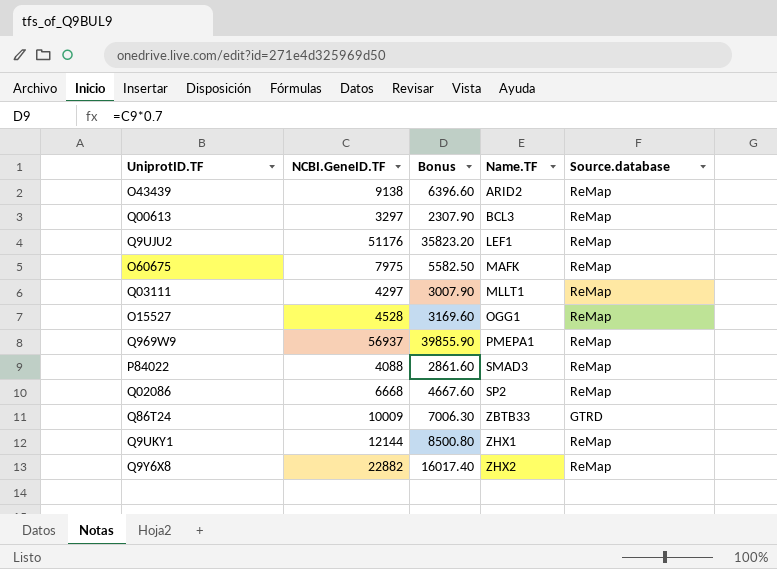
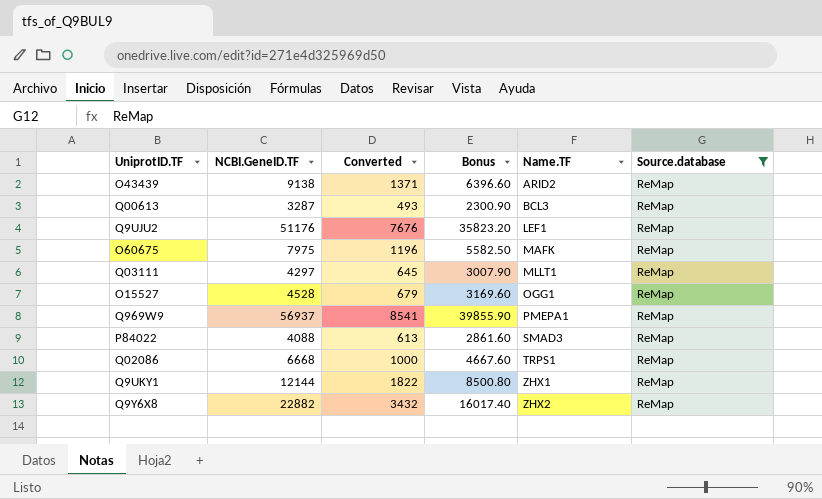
filter: none -> Source.database = ReMap
column Converted | formula: none -> [NCBI.GeneID.TF] * 0.15
Q00613 | NCBI.GeneID.TF: 3297 -> 3287
Q00613 | Bonus: 2307.90 -> 2300.90
Q02086 | Name.TF: SP2 -> TRPS1

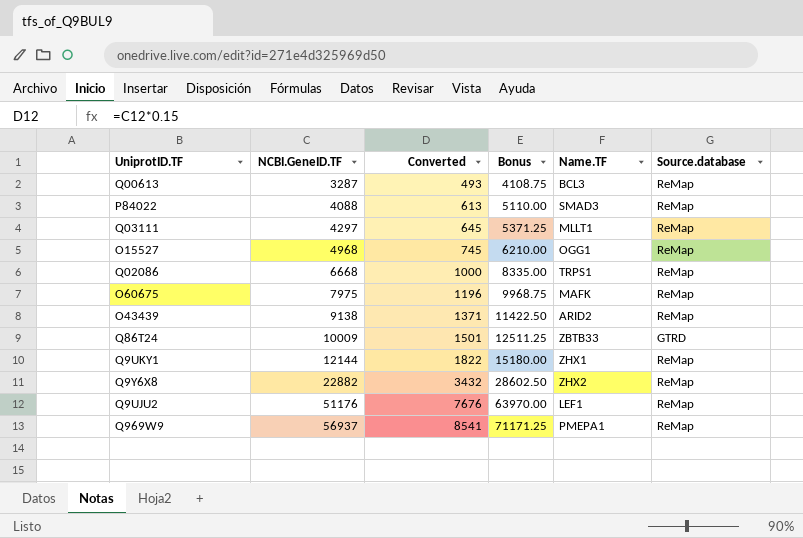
filter: Source.database = ReMap -> none
row order: Name.TF ascending -> NCBI.GeneID.TF ascending
column Bonus | formula: [NCBI.GeneID.TF] * 0.7 -> [NCBI.GeneID.TF] * 1.25
O15527 | NCBI.GeneID.TF: 4528 -> 4968
O15527 | Converted: 679 -> 745

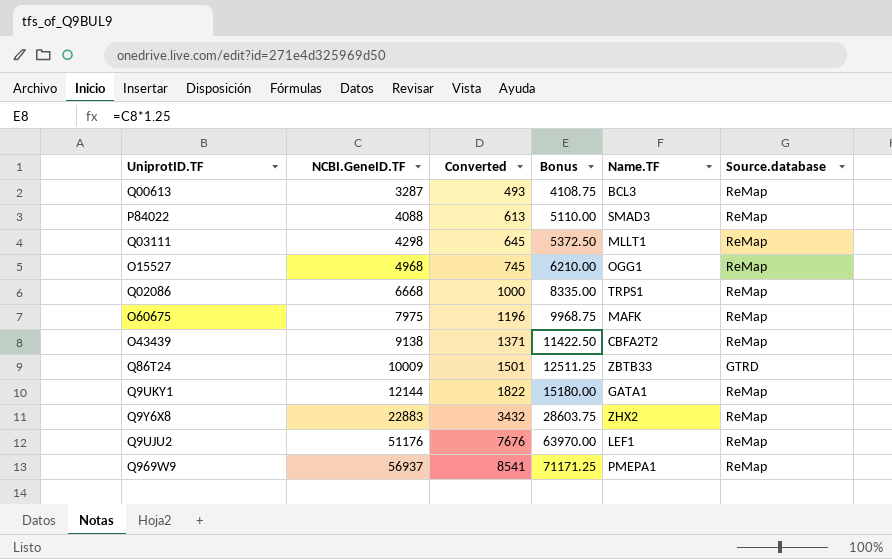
Q03111 | NCBI.GeneID.TF: 4297 -> 4298
Q03111 | Bonus: 5371.25 -> 5372.50
O43439 | Name.TF: ARID2 -> CBFA2T2
Q9UKY1 | Name.TF: ZHX1 -> GATA1
Q9Y6X8 | NCBI.GeneID.TF: 22882 -> 22883
Q9Y6X8 | Bonus: 28602.50 -> 28603.75

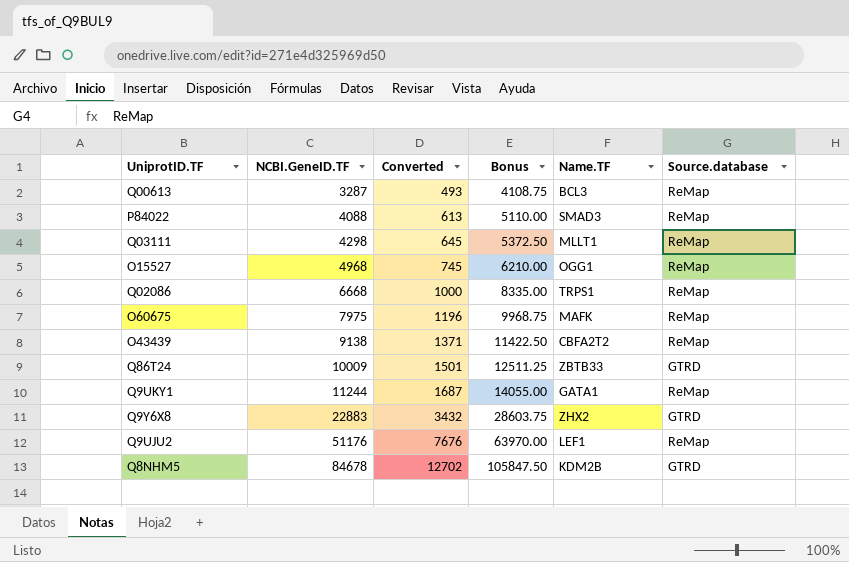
row Q969W9: 56937 | 8541 | 71171.25 | PMEPA1 | ReMap -> none
Q9UKY1 | NCBI.GeneID.TF: 12144 -> 11244
Q9UKY1 | Converted: 1822 -> 1687
Q9UKY1 | Bonus: 15180.00 -> 14055.00
Q9Y6X8 | Source.database: ReMap -> GTRD
row Q8NHM5: none -> 84678 | 12702 | 105847.50 | KDM2B | GTRD

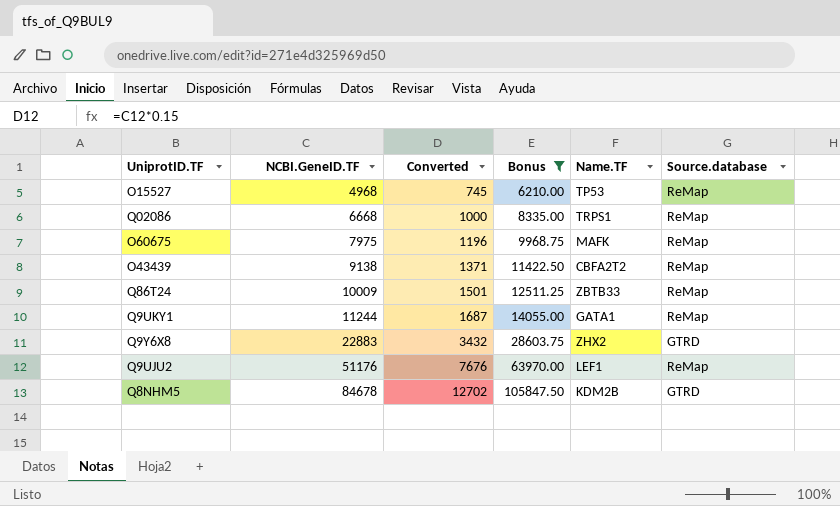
filter: none -> Bonus >= 6210.00
O15527 | Name.TF: OGG1 -> TP53
Q86T24 | Source.database: GTRD -> ReMap

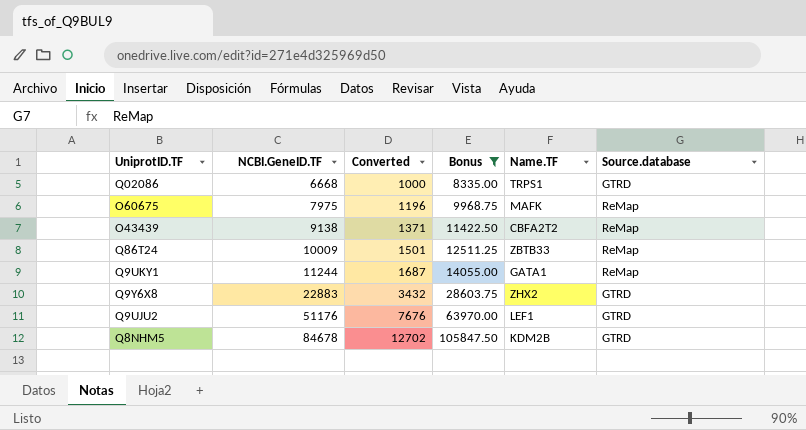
row O15527: 4968 | 745 | 6210.00 | TP53 | ReMap -> none
Q02086 | Source.database: ReMap -> GTRD
Q9UJU2 | Source.database: ReMap -> GTRD

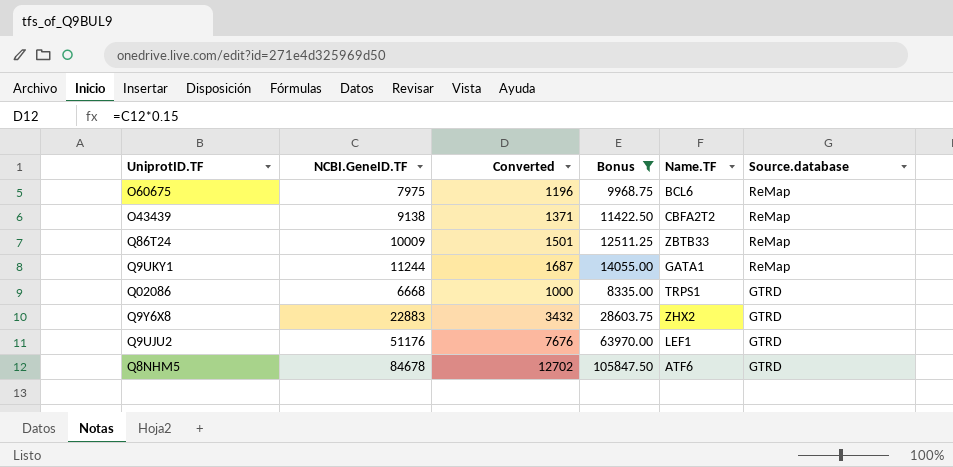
row order: NCBI.GeneID.TF ascending -> Source.database descending
O60675 | Name.TF: MAFK -> BCL6
Q8NHM5 | Name.TF: KDM2B -> ATF6

